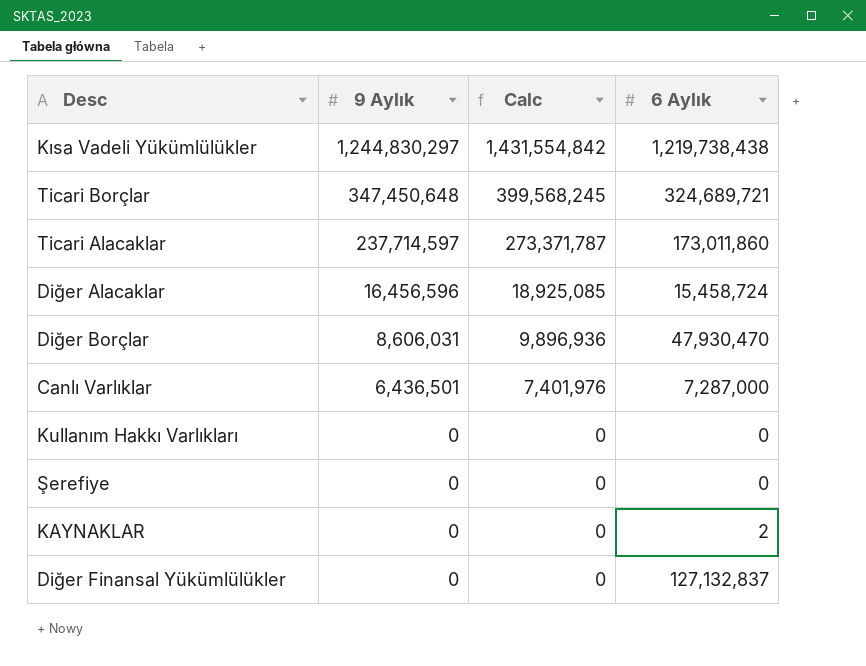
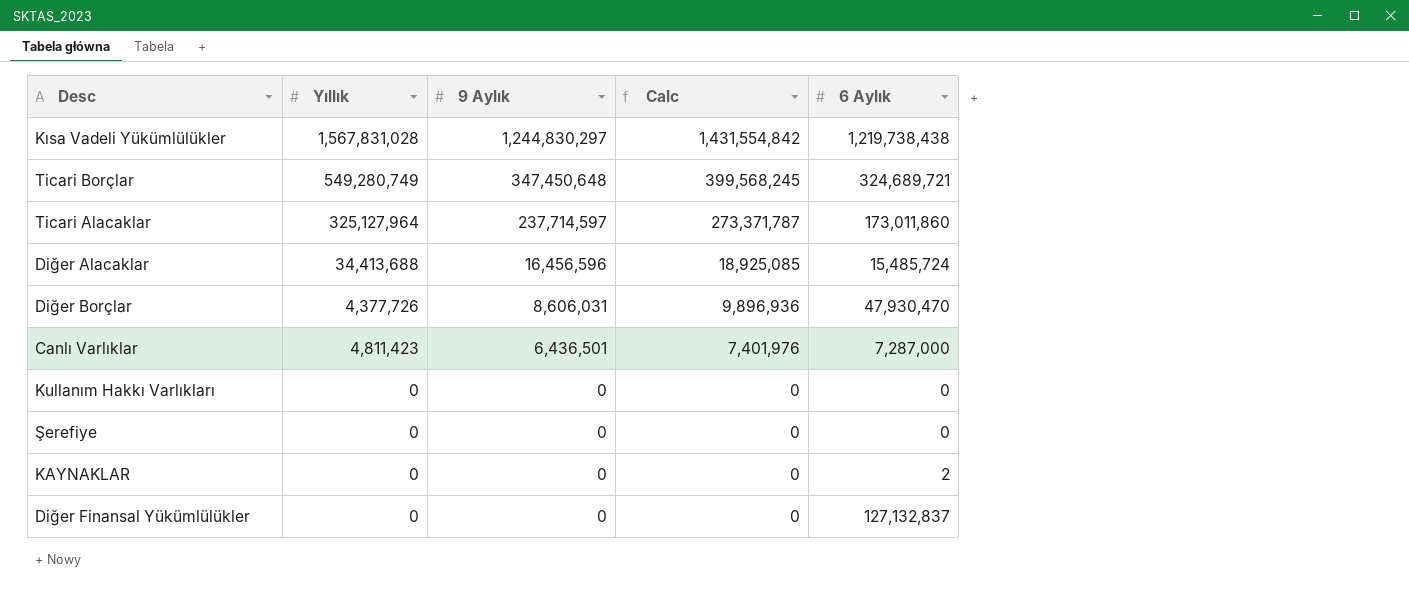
column Yıllık | position: none -> 2
Diğer Alacaklar | 6 Aylık: 15,458,724 -> 15,485,724

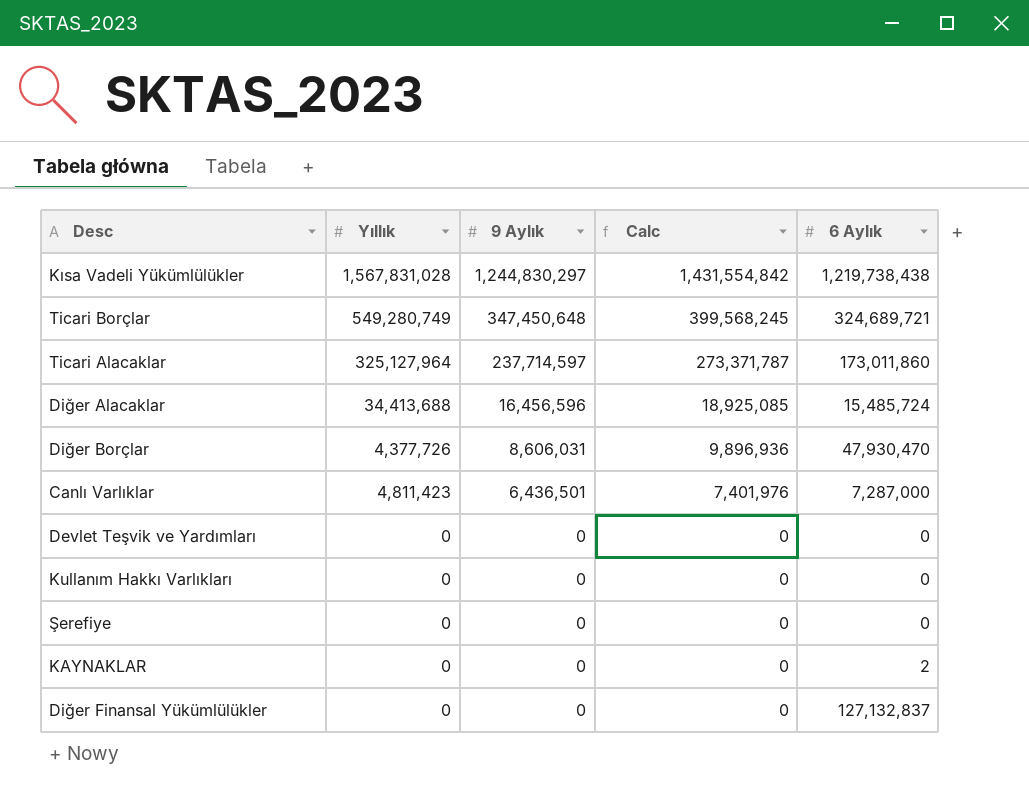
row Devlet Teşvik ve Yardımları: none -> 0 | 0 | 0 | 0

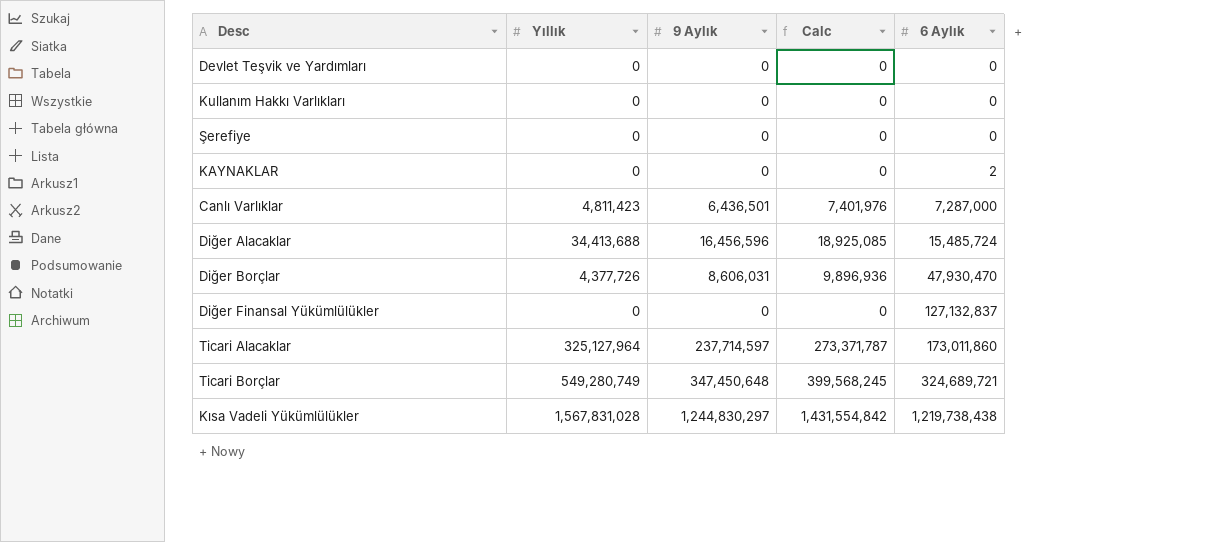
row order: 9 Aylık descending -> 6 Aylık ascending

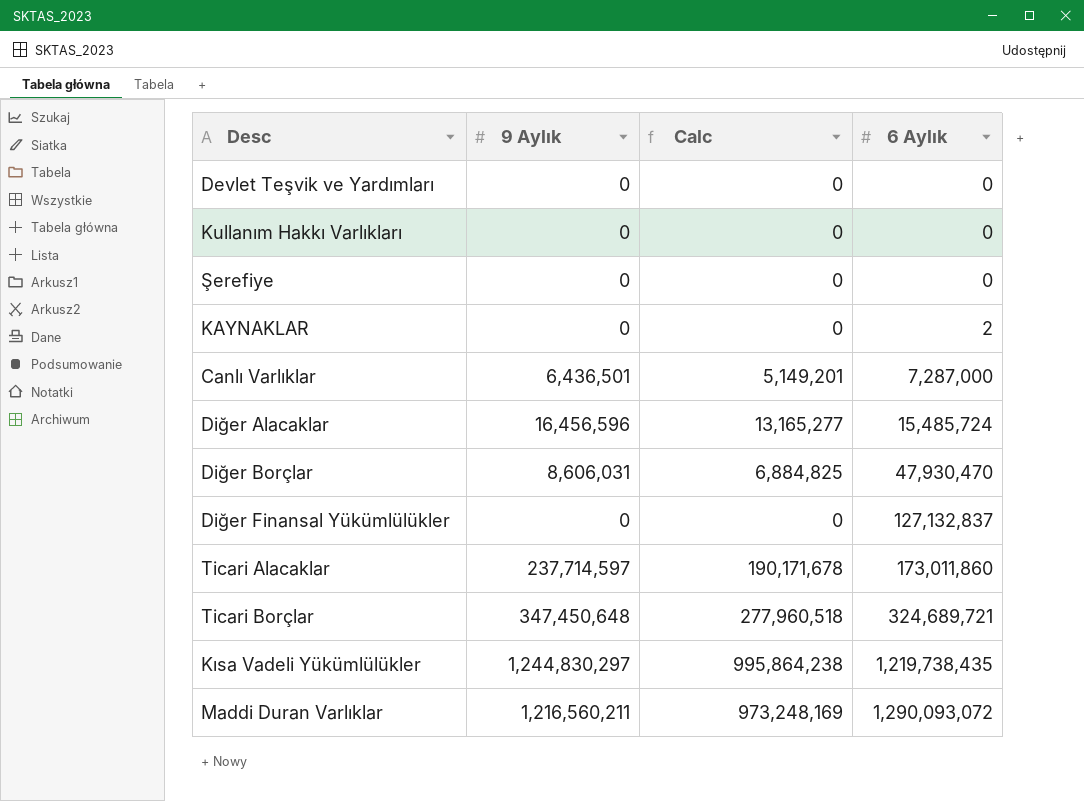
column Yıllık | position: 2 -> none
column Calc | formula: [9 Aylık] * 1.15 -> [9 Aylık] * 0.8
Kısa Vadeli Yükümlülükler | 6 Aylık: 1,219,738,438 -> 1,219,738,435
row Maddi Duran Varlıklar: none -> 1,216,560,211 | 973,248,169 | 1,290,093,072

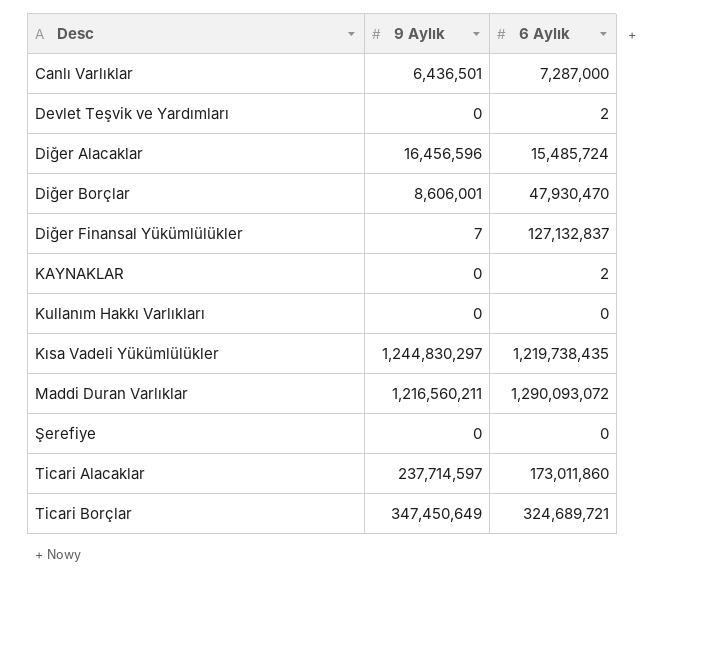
row order: 6 Aylık ascending -> Desc ascending
column Calc | formula: [9 Aylık] * 0.8 -> none
Devlet Teşvik ve Yardımları | 6 Aylık: 0 -> 2
Diğer Borçlar | 9 Aylık: 8,606,031 -> 8,606,001
Diğer Finansal Yükümlülükler | 9 Aylık: 0 -> 7
Ticari Borçlar | 9 Aylık: 347,450,648 -> 347,450,649

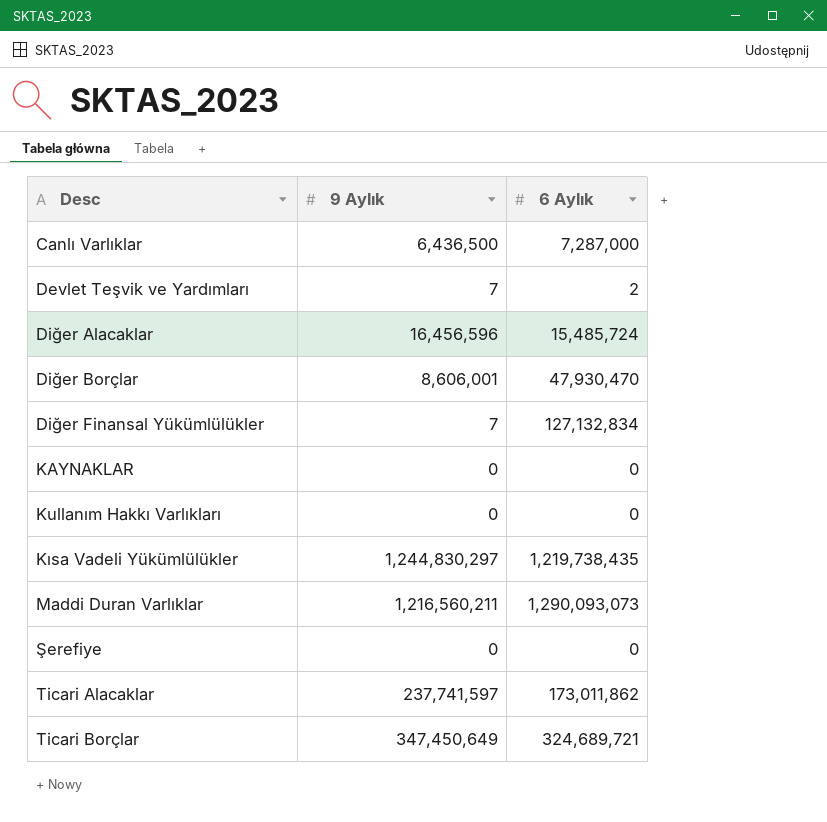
Canlı Varlıklar | 9 Aylık: 6,436,501 -> 6,436,500
Devlet Teşvik ve Yardımları | 9 Aylık: 0 -> 7
Diğer Finansal Yükümlülükler | 6 Aylık: 127,132,837 -> 127,132,834
KAYNAKLAR | 6 Aylık: 2 -> 0
Maddi Duran Varlıklar | 6 Aylık: 1,290,093,072 -> 1,290,093,073
Ticari Alacaklar | 9 Aylık: 237,714,597 -> 237,741,597
Ticari Alacaklar | 6 Aylık: 173,011,860 -> 173,011,862

